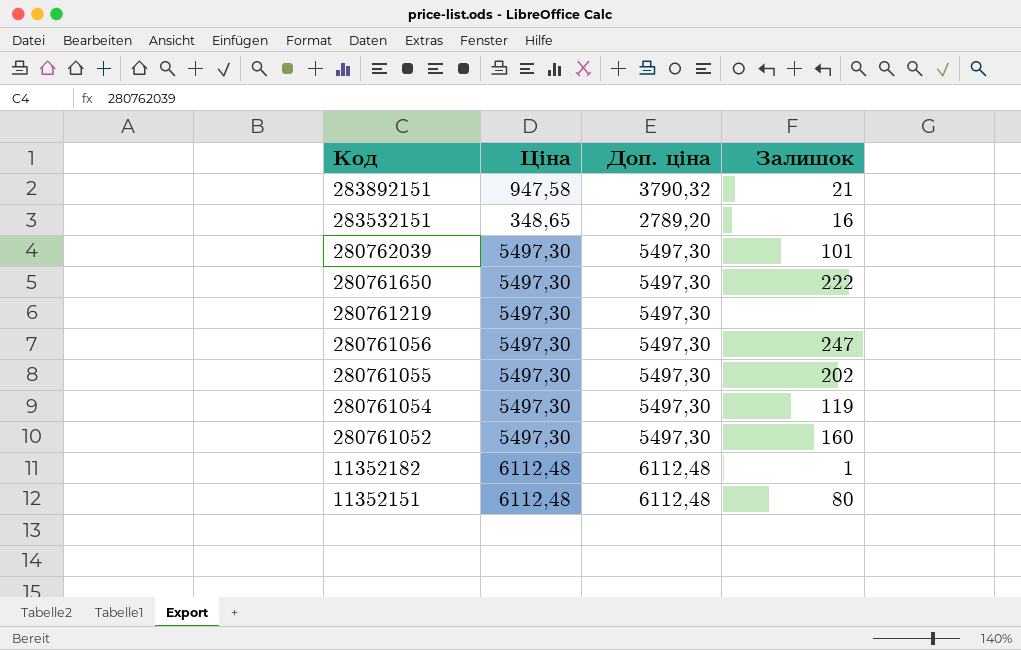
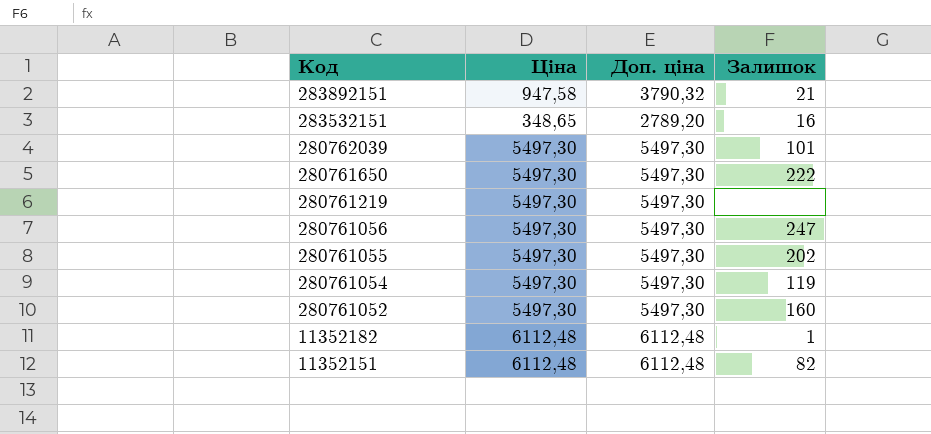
11352151 | Залишок: 80 -> 82

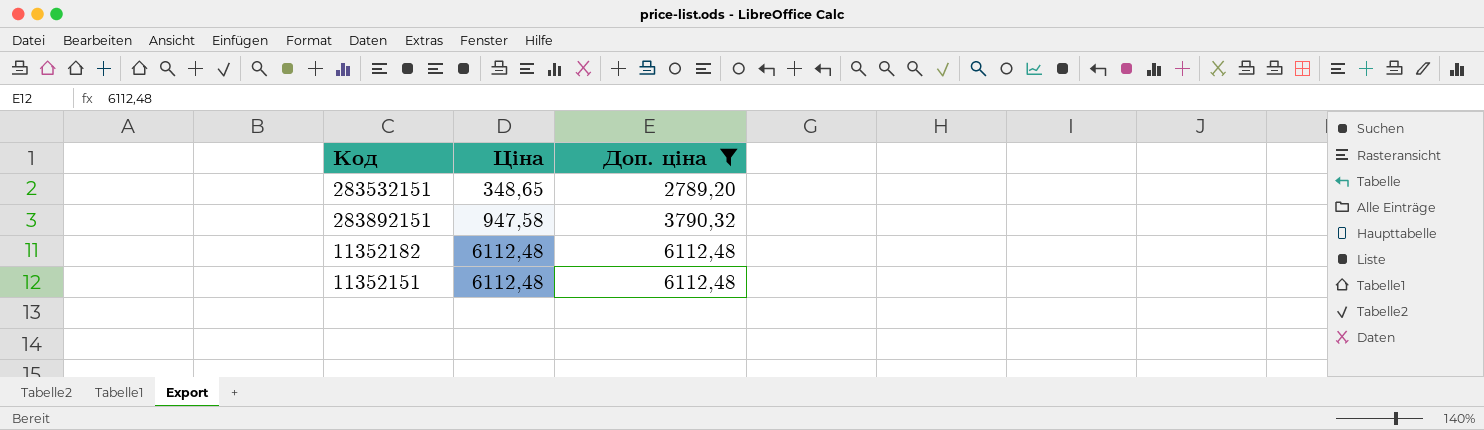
filter: none -> Доп. ціна != 5497,30
row order: Код descending -> Ціна ascending
column Залишок | position: 4 -> none

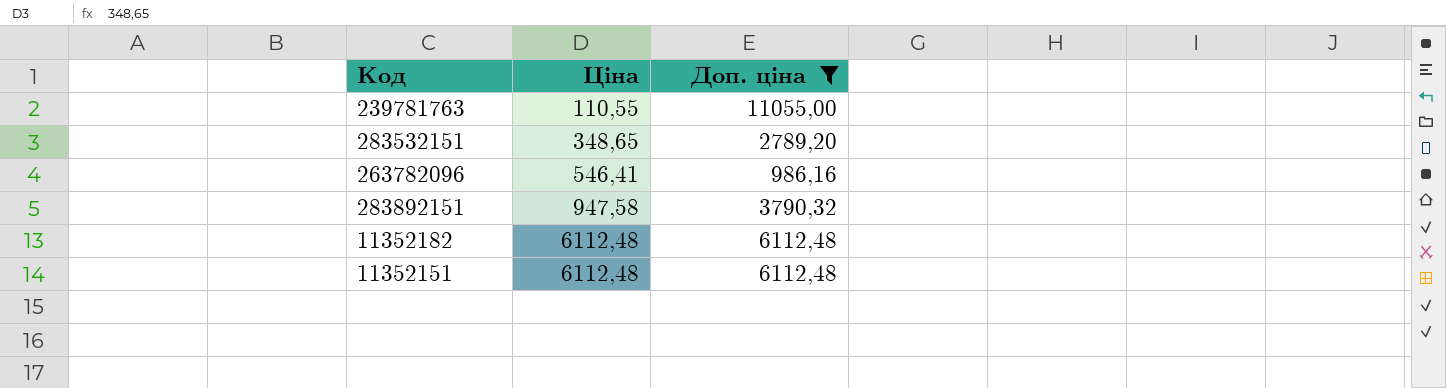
row 239781763: none -> 110,55 | 11055,00
row 263782096: none -> 546,41 | 986,16

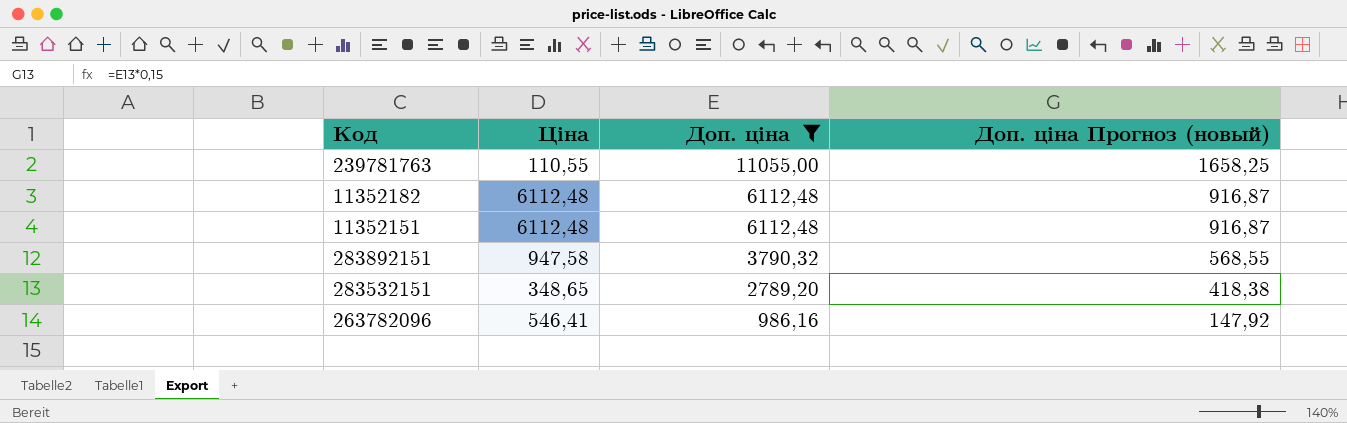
row order: Ціна ascending -> Доп. ціна descending
column Доп. ціна Прогноз (новый) | formula: none -> [Доп. ціна] * 0,15

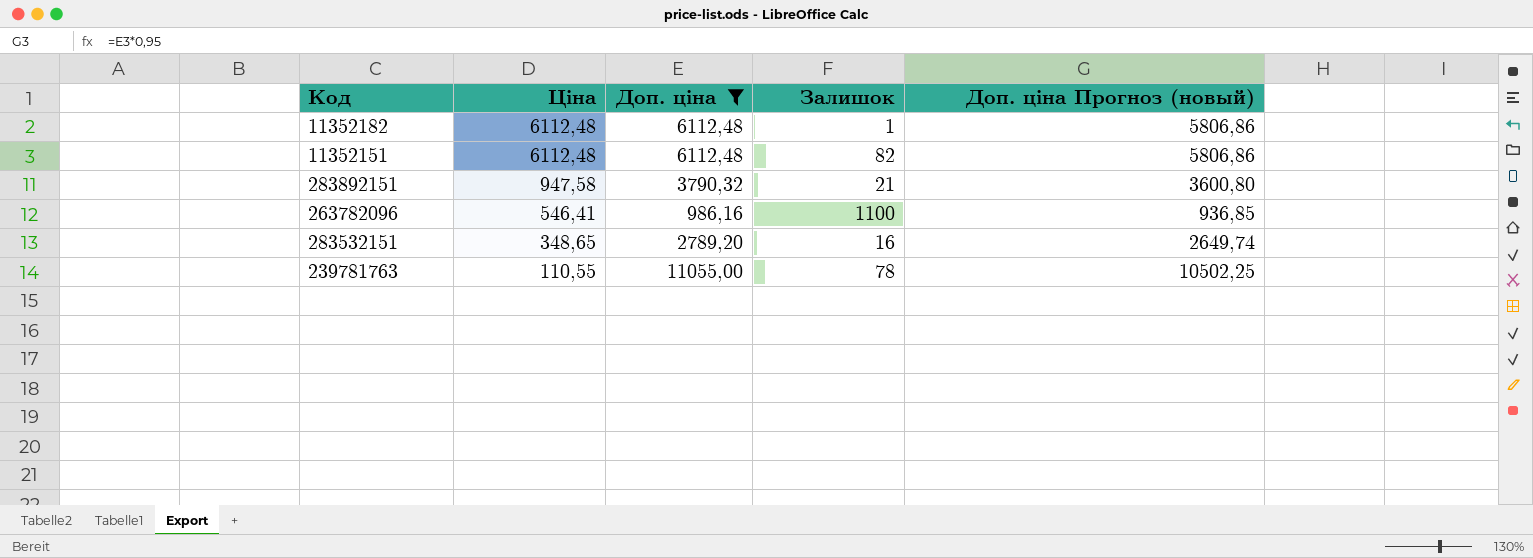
row order: Доп. ціна descending -> Ціна descending
column Залишок | position: none -> 4
column Доп. ціна Прогноз (новый) | formula: [Доп. ціна] * 0,15 -> [Доп. ціна] * 0,95

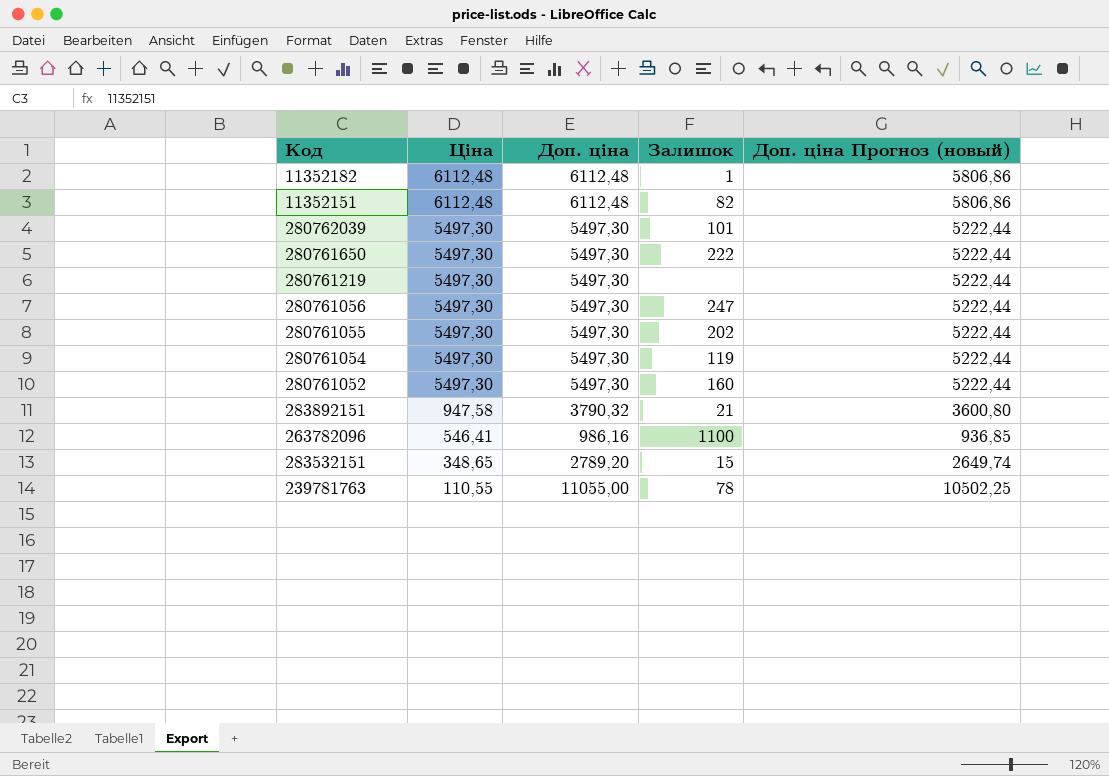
filter: Доп. ціна != 5497,30 -> none
283532151 | Залишок: 16 -> 15

